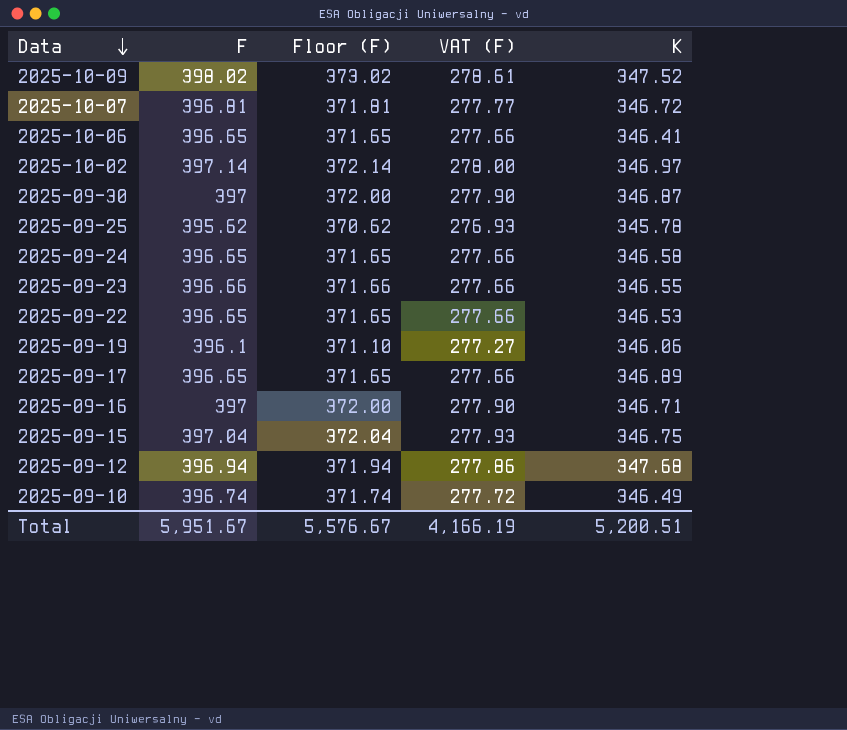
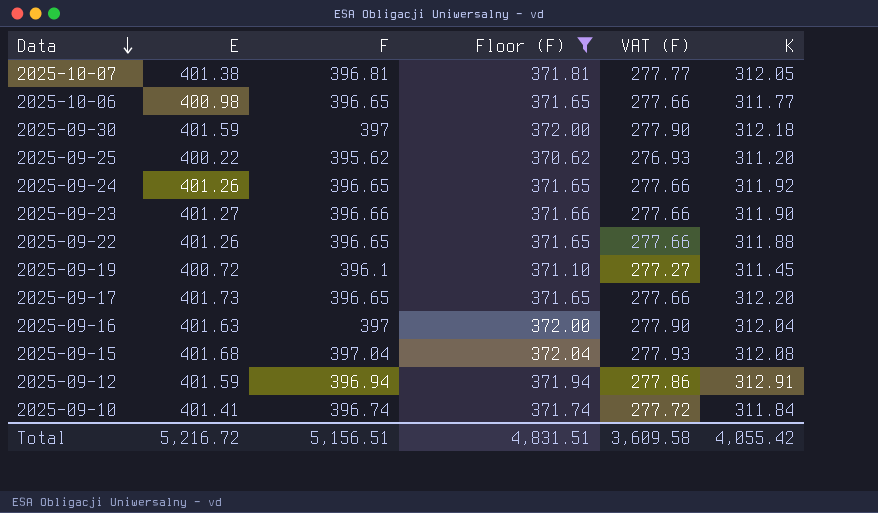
filter: none -> Floor (F) <= 372.04
column E | position: none -> 2
2025-10-07 | K: 346.72 -> 312.05
2025-10-06 | K: 346.41 -> 311.77
2025-09-30 | K: 346.87 -> 312.18
2025-09-25 | K: 345.78 -> 311.20
2025-09-24 | K: 346.58 -> 311.92
2025-09-23 | K: 346.55 -> 311.90
2025-09-22 | K: 346.53 -> 311.88
2025-09-19 | K: 346.06 -> 311.45
2025-09-17 | K: 346.89 -> 312.20
2025-09-16 | K: 346.71 -> 312.04
2025-09-15 | K: 346.75 -> 312.08
2025-09-12 | K: 347.68 -> 312.91
2025-09-10 | K: 346.49 -> 311.84
Total | F: 5,951.67 -> 5,156.51
Total | Floor (F): 5,576.67 -> 4,831.51
Total | VAT (F): 4,166.19 -> 3,609.58
Total | K: 5,200.51 -> 4,055.42

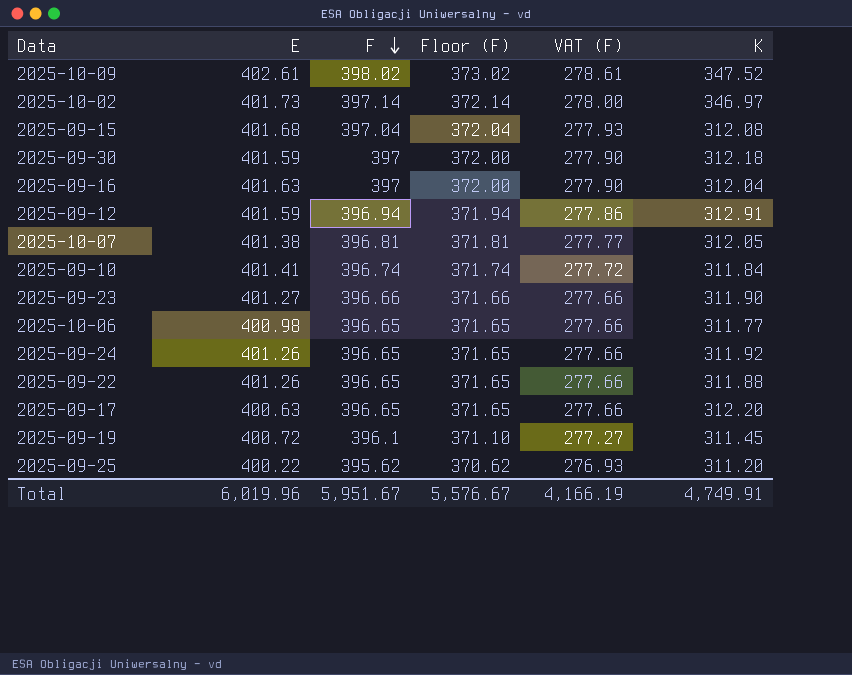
filter: Floor (F) <= 372.04 -> none
row order: Data descending -> F descending
2025-09-17 | E: 401.73 -> 400.63
Total | E: 5,216.72 -> 6,019.96
Total | F: 5,156.51 -> 5,951.67
Total | Floor (F): 4,831.51 -> 5,576.67
Total | VAT (F): 3,609.58 -> 4,166.19
Total | K: 4,055.42 -> 4,749.91

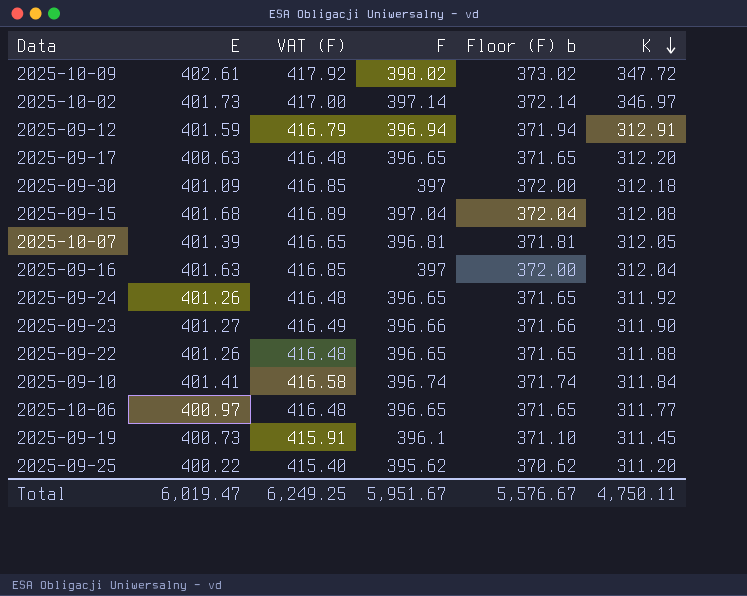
row order: F descending -> K descending
column VAT (F) | formula: [F] * 0.7 -> [F] * 1.05
column VAT (F) | position: 5 -> 3
column name: Floor (F) -> Floor (F) b
2025-10-09 | K: 347.52 -> 347.72
2025-09-30 | E: 401.59 -> 401.09
2025-10-07 | E: 401.38 -> 401.39
2025-10-06 | E: 400.98 -> 400.97
2025-09-19 | E: 400.72 -> 400.73
Total | E: 6,019.96 -> 6,019.47
Total | VAT (F): 4,166.19 -> 6,249.25
Total | K: 4,749.91 -> 4,750.11

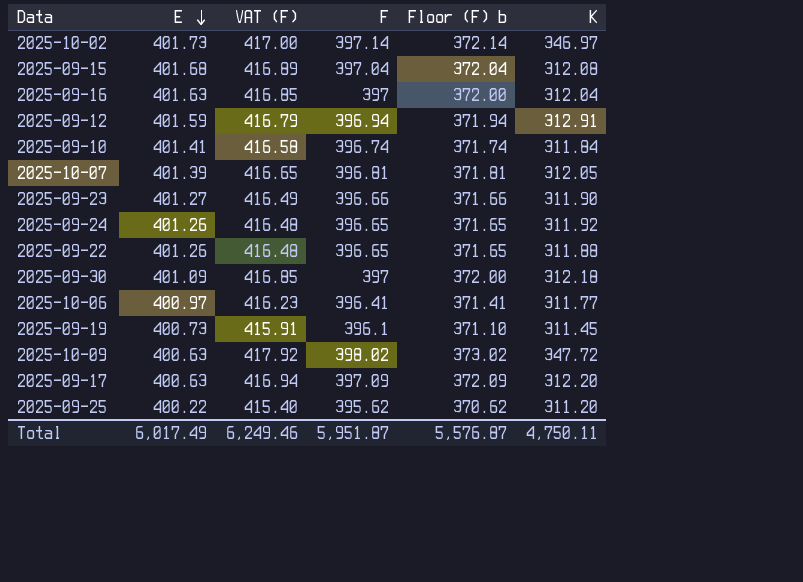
row order: K descending -> E descending
2025-10-06 | VAT (F): 416.48 -> 416.23
2025-10-06 | F: 396.65 -> 396.41
2025-10-06 | Floor (F) b: 371.65 -> 371.41
2025-10-09 | E: 402.61 -> 400.63
2025-09-17 | VAT (F): 416.48 -> 416.94
2025-09-17 | F: 396.65 -> 397.09
2025-09-17 | Floor (F) b: 371.65 -> 372.09
Total | E: 6,019.47 -> 6,017.49
Total | VAT (F): 6,249.25 -> 6,249.46
Total | F: 5,951.67 -> 5,951.87
Total | Floor (F) b: 5,576.67 -> 5,576.87

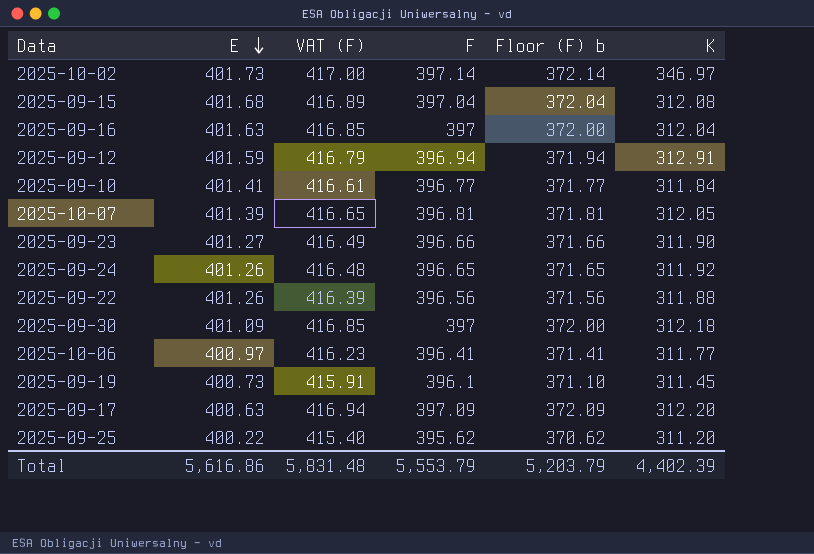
row 2025-10-09: 400.63 | 417.92 | 398.02 | 373.02 | 347.72 -> none
2025-09-10 | VAT (F): 416.58 -> 416.61
2025-09-10 | F: 396.74 -> 396.77
2025-09-10 | Floor (F) b: 371.74 -> 371.77
2025-09-22 | VAT (F): 416.48 -> 416.39
2025-09-22 | F: 396.65 -> 396.56
2025-09-22 | Floor (F) b: 371.65 -> 371.56
Total | E: 6,017.49 -> 5,616.86
Total | VAT (F): 6,249.46 -> 5,831.48
Total | F: 5,951.87 -> 5,553.79
Total | Floor (F) b: 5,576.87 -> 5,203.79
Total | K: 4,750.11 -> 4,402.39

